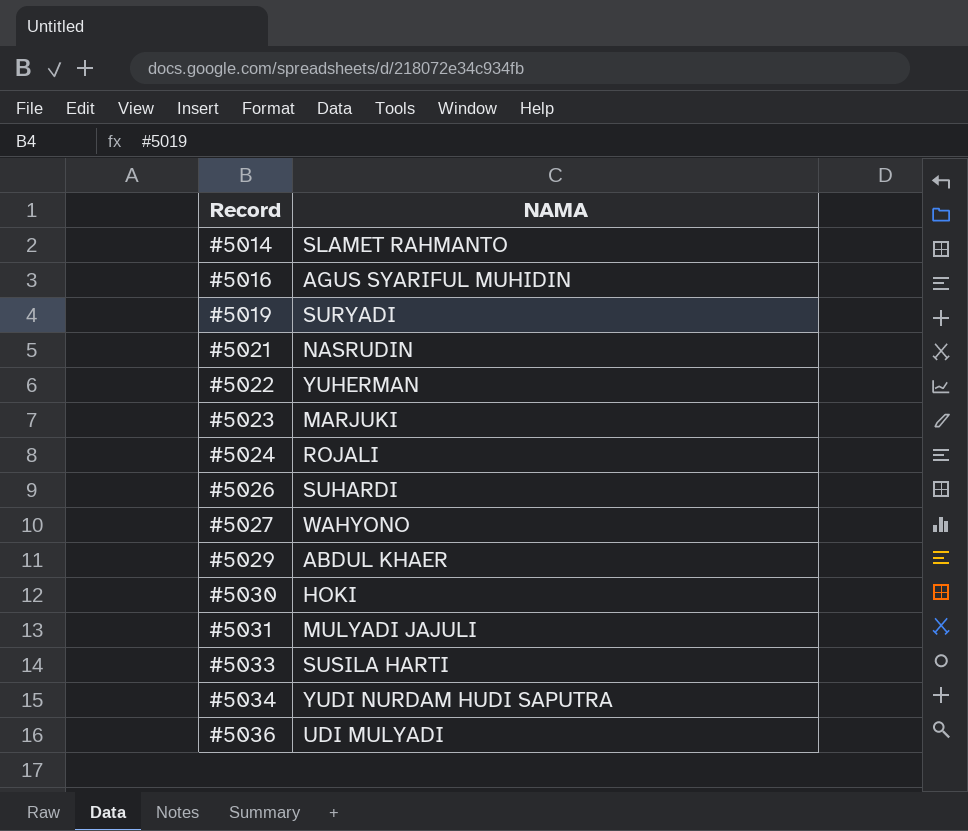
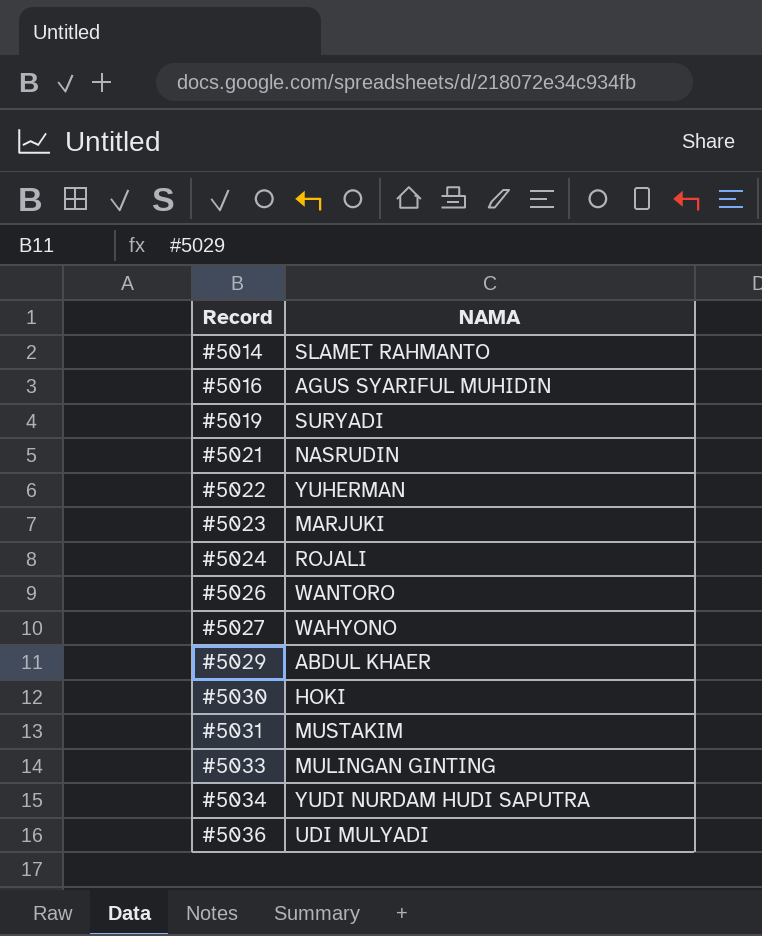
#5026 | NAMA: SUHARDI -> WANTORO
#5031 | NAMA: MULYADI JAJULI -> MUSTAKIM
#5033 | NAMA: SUSILA HARTI -> MULINGAN GINTING

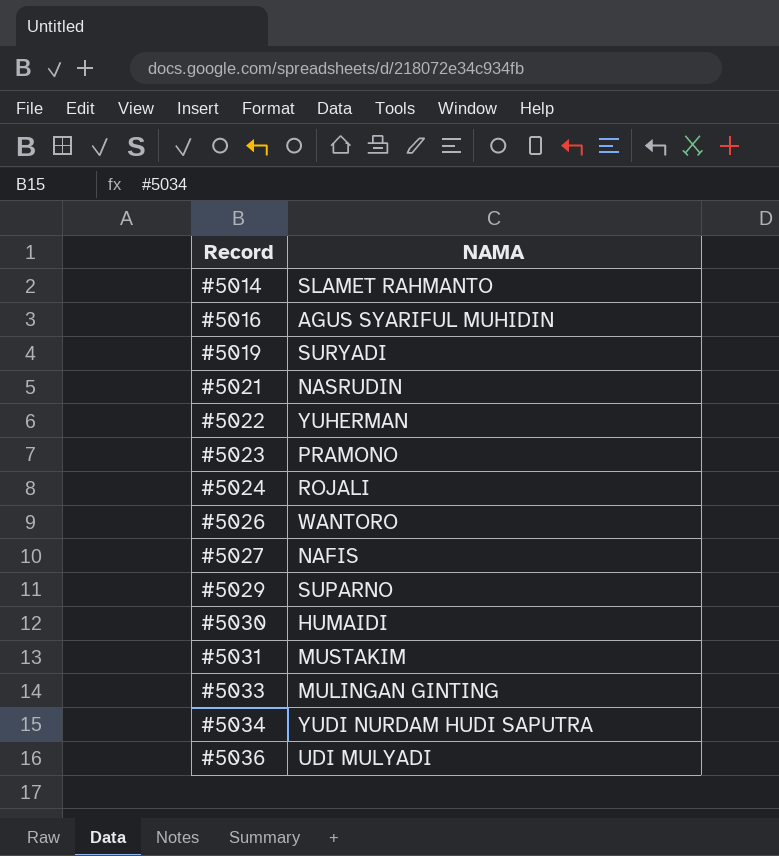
#5023 | NAMA: MARJUKI -> PRAMONO
#5027 | NAMA: WAHYONO -> NAFIS
#5029 | NAMA: ABDUL KHAER -> SUPARNO
#5030 | NAMA: HOKI -> HUMAIDI

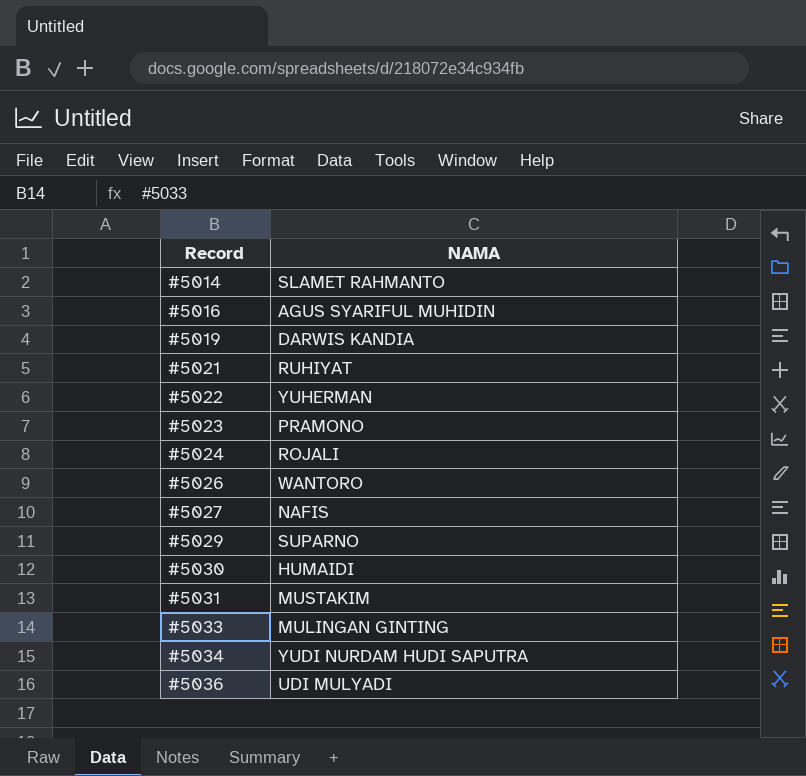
#5019 | NAMA: SURYADI -> DARWIS KANDIA
#5021 | NAMA: NASRUDIN -> RUHIYAT

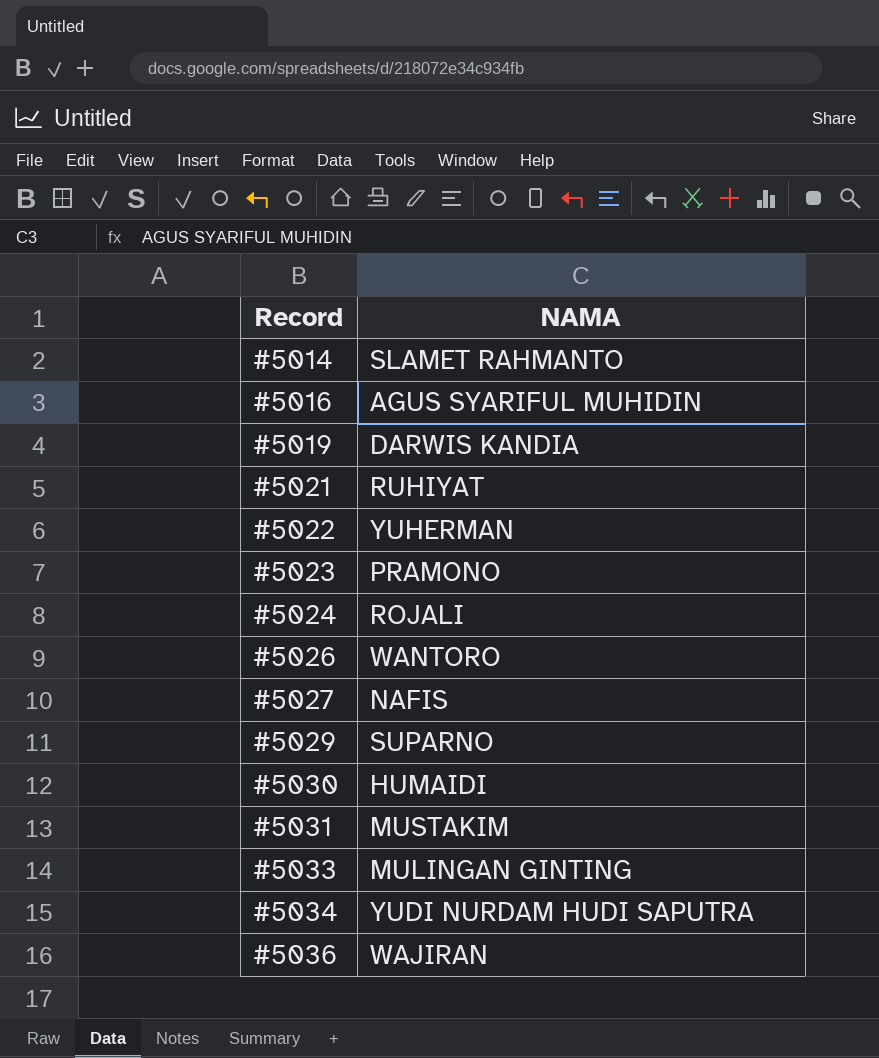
#5036 | NAMA: UDI MULYADI -> WAJIRAN

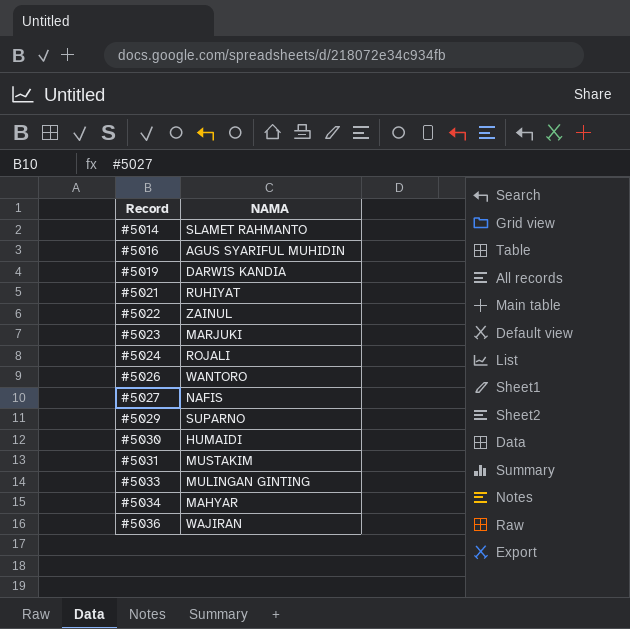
#5022 | NAMA: YUHERMAN -> ZAINUL
#5023 | NAMA: PRAMONO -> MARJUKI
#5034 | NAMA: YUDI NURDAM HUDI SAPUTRA -> MAHYAR

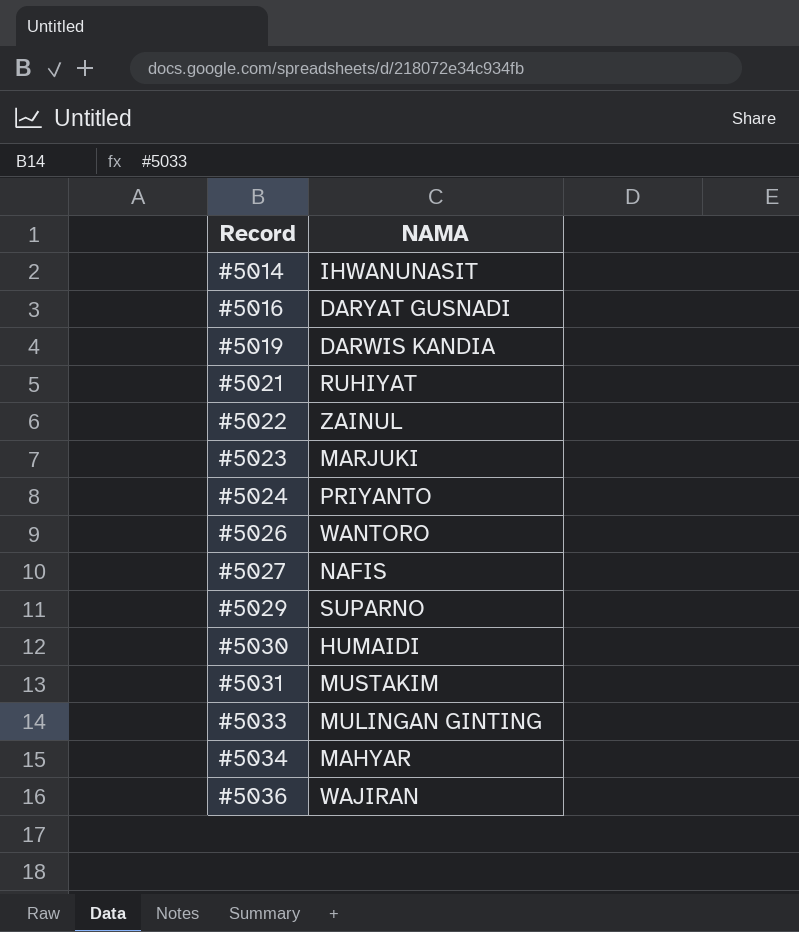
#5014 | NAMA: SLAMET RAHMANTO -> IHWANUNASIT
#5016 | NAMA: AGUS SYARIFUL MUHIDIN -> DARYAT GUSNADI
#5024 | NAMA: ROJALI -> PRIYANTO

